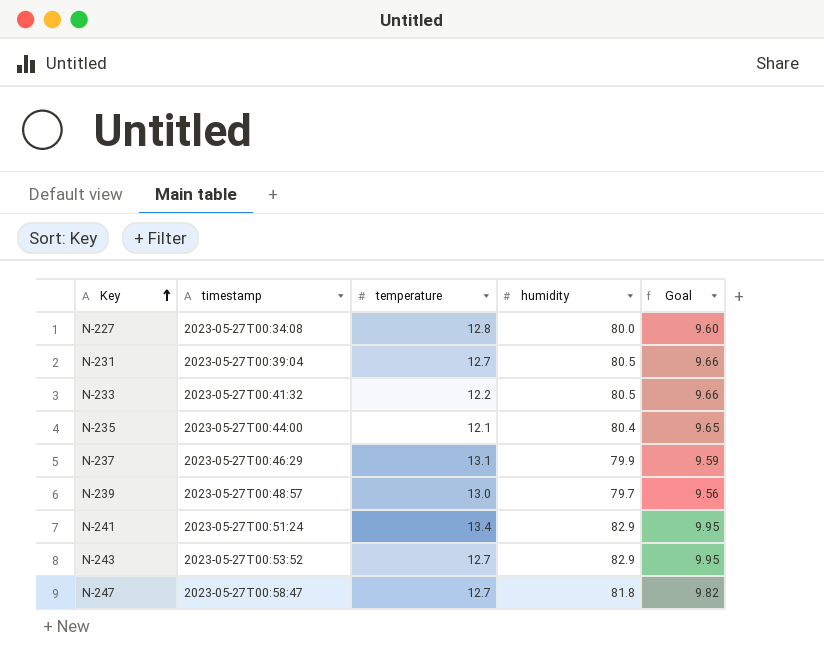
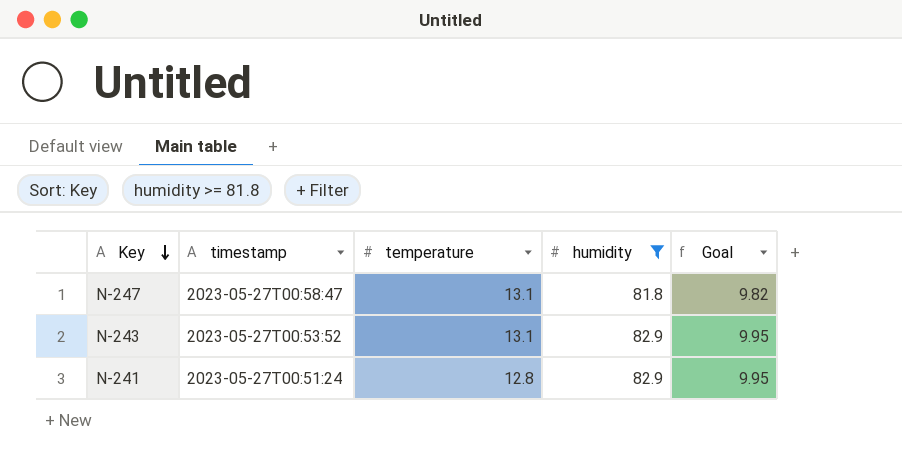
filter: none -> humidity >= 81.8
row order: Key ascending -> Key descending
N-247 | temperature: 12.7 -> 13.1
N-243 | temperature: 12.7 -> 13.1
N-241 | temperature: 13.4 -> 12.8

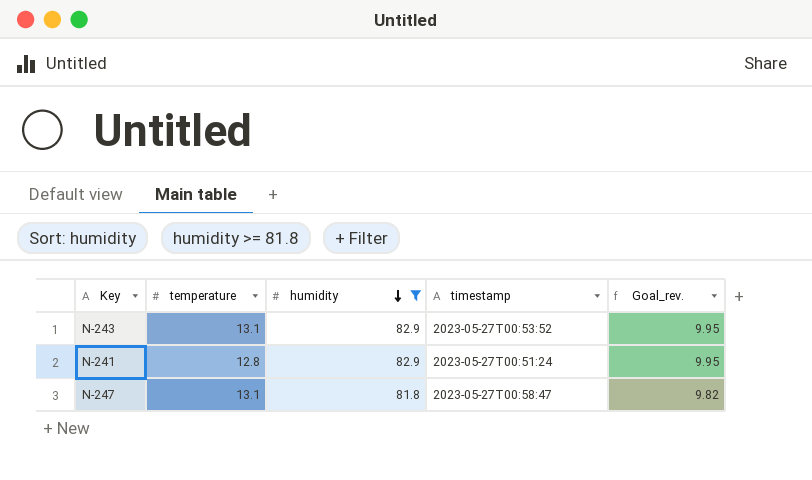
row order: Key descending -> humidity descending
column timestamp | position: 2 -> 4
column name: Goal -> Goal_rev.

